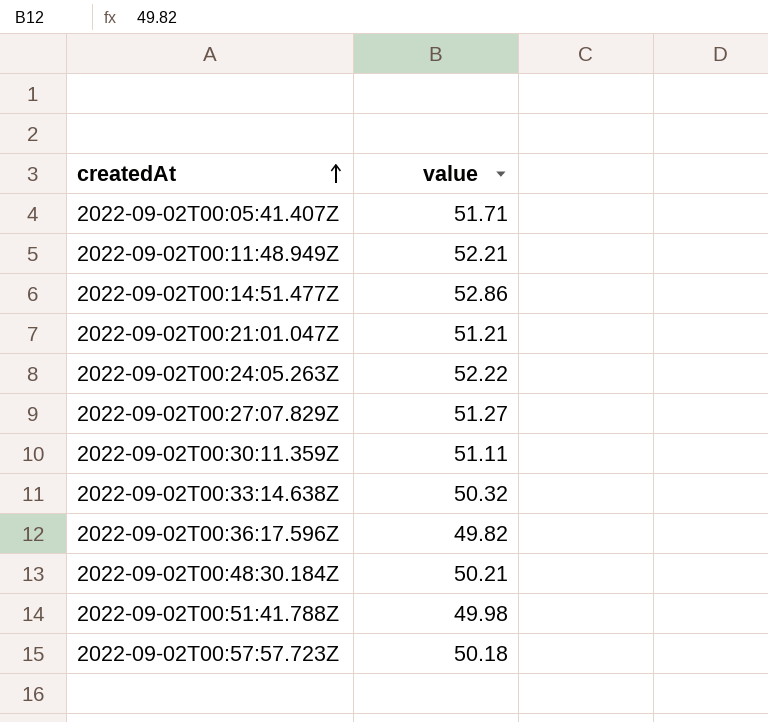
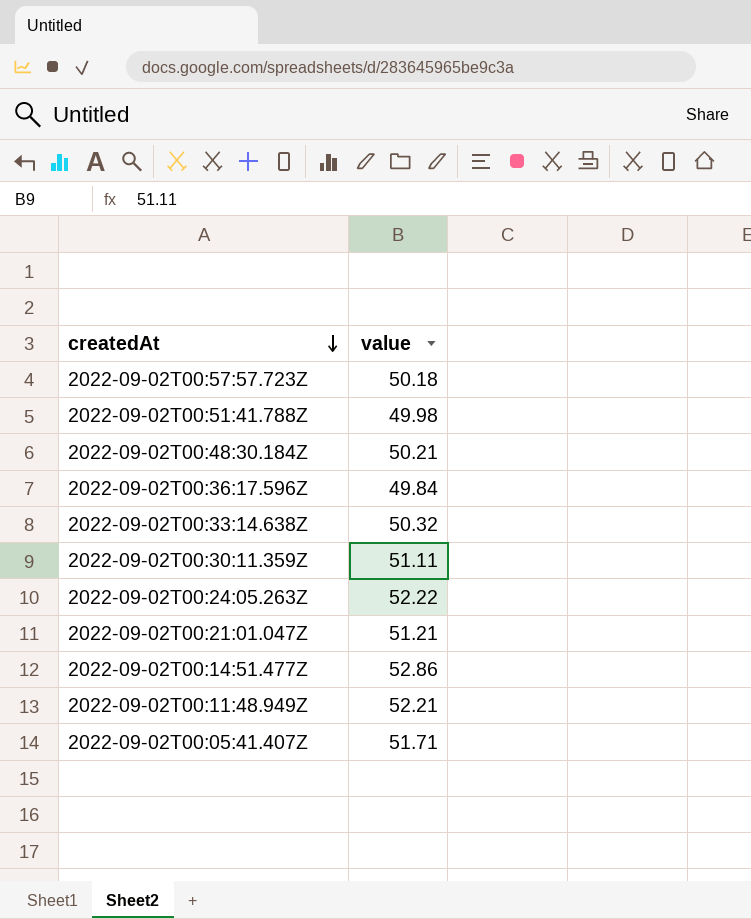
row order: createdAt ascending -> createdAt descending
row 2022-09-02T00:27:07.829Z: 51.27 -> none
2022-09-02T00:36:17.596Z | value: 49.82 -> 49.84

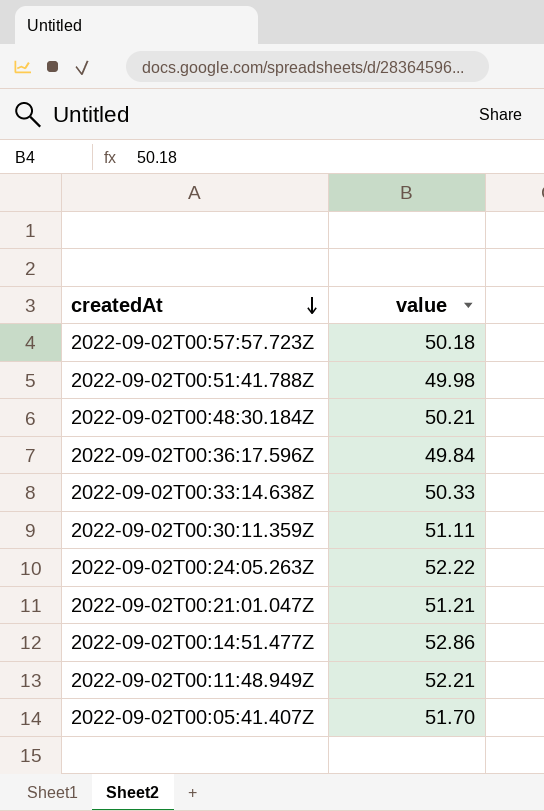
2022-09-02T00:33:14.638Z | value: 50.32 -> 50.33
2022-09-02T00:05:41.407Z | value: 51.71 -> 51.70

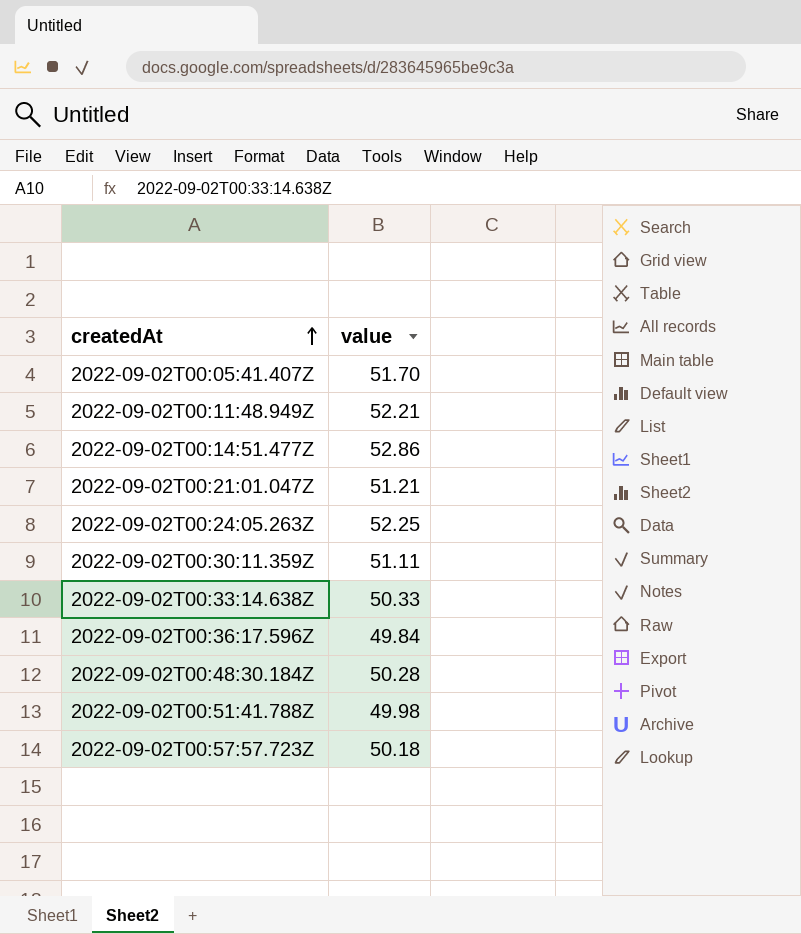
row order: createdAt descending -> createdAt ascending
2022-09-02T00:24:05.263Z | value: 52.22 -> 52.25
2022-09-02T00:48:30.184Z | value: 50.21 -> 50.28

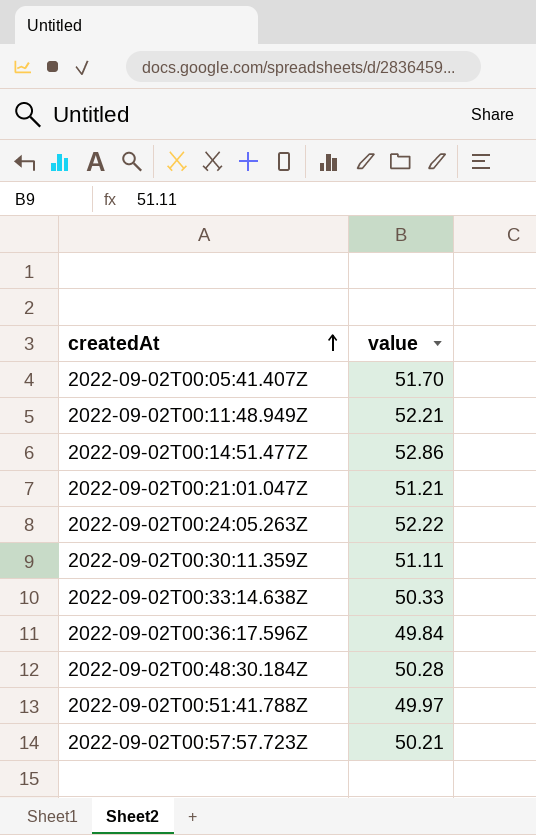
2022-09-02T00:24:05.263Z | value: 52.25 -> 52.22
2022-09-02T00:51:41.788Z | value: 49.98 -> 49.97
2022-09-02T00:57:57.723Z | value: 50.18 -> 50.21

